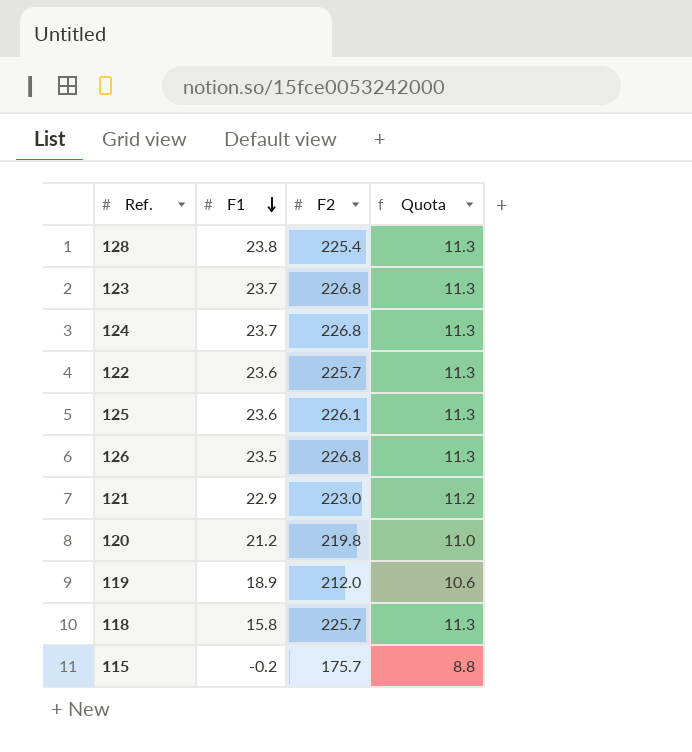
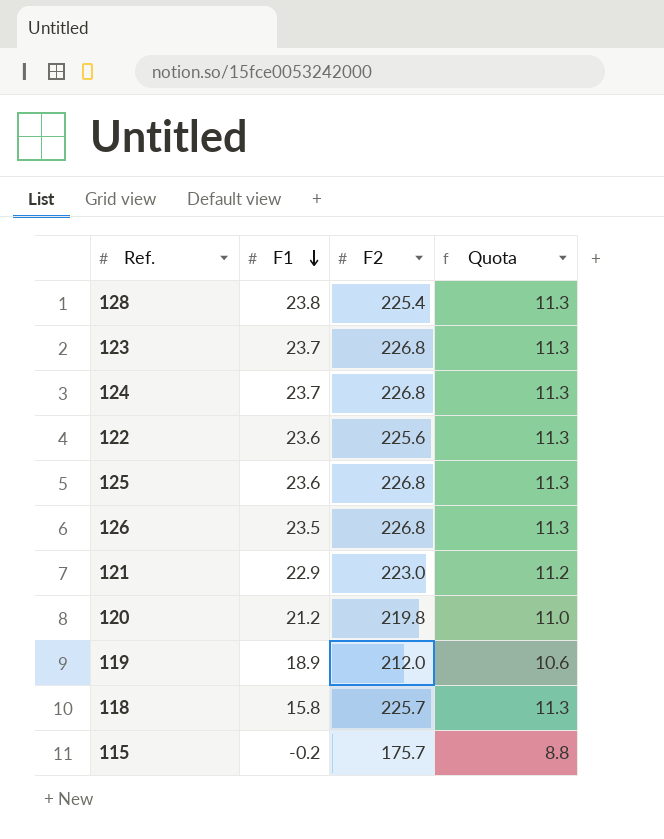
122 | F2: 225.7 -> 225.6
125 | F2: 226.1 -> 226.8

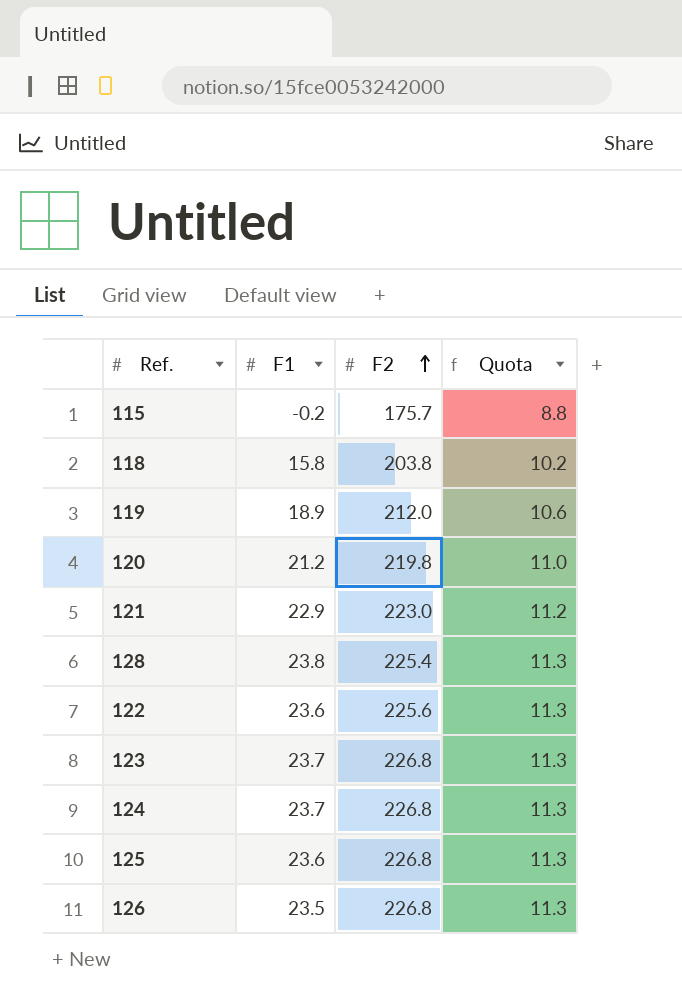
row order: F1 descending -> F2 ascending
118 | F2: 225.7 -> 203.8
118 | Quota: 11.3 -> 10.2

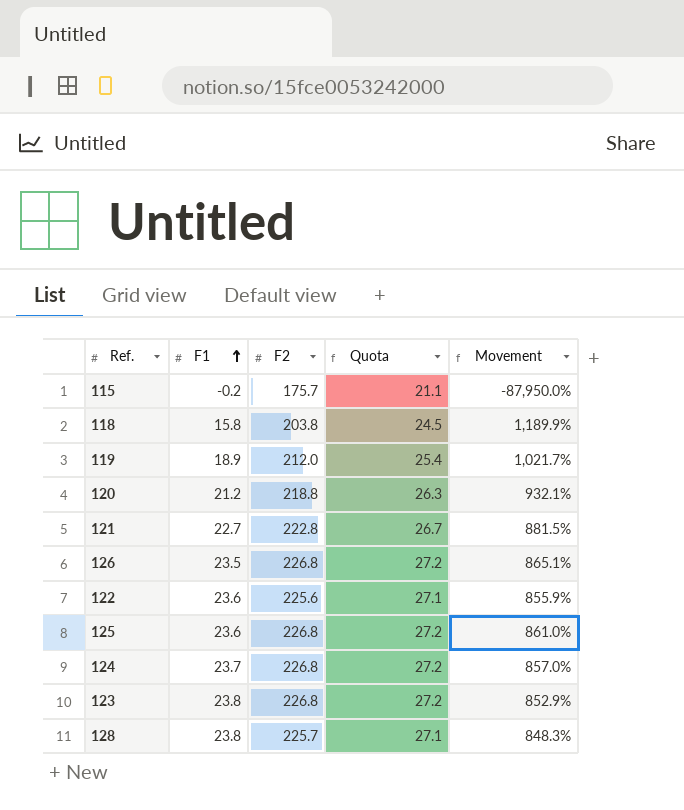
row order: F2 ascending -> F1 ascending
column Quota | formula: [F2] * 0.05 -> [F2] * 0.12
column Movement | formula: none -> ([F2] - [F1]) / [F1]
120 | F2: 219.8 -> 218.8
121 | F1: 22.9 -> 22.7
121 | F2: 223.0 -> 222.8
123 | F1: 23.7 -> 23.8
128 | F2: 225.4 -> 225.7

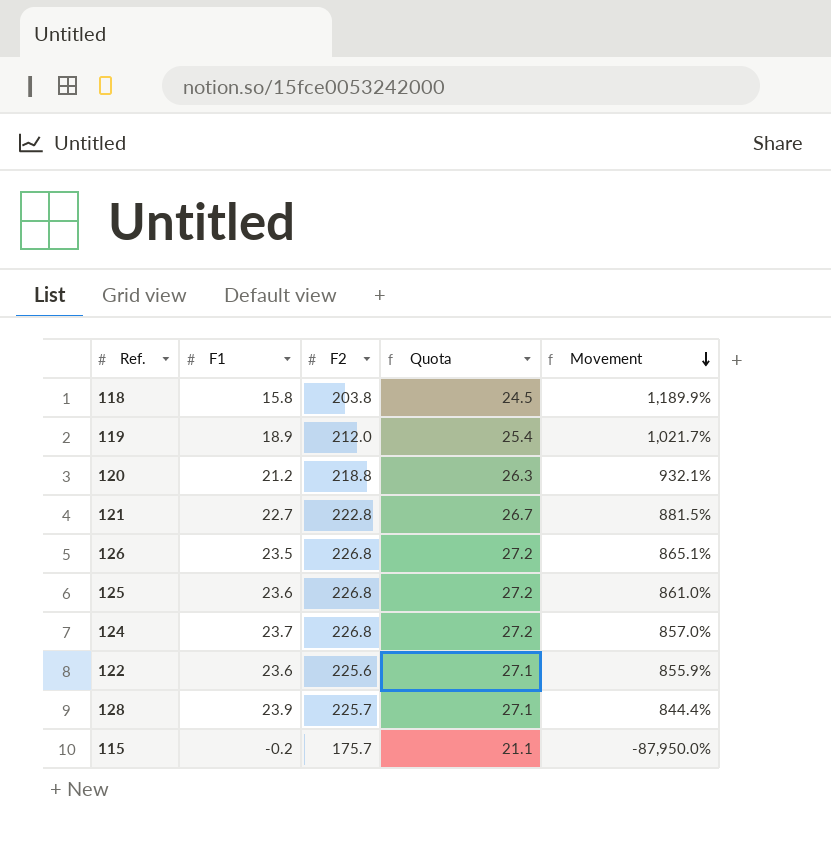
row order: F1 ascending -> Movement descending
row 123: 23.8 | 226.8 | 27.2 | 852.9% -> none
128 | F1: 23.8 -> 23.9
128 | Movement: 848.3% -> 844.4%

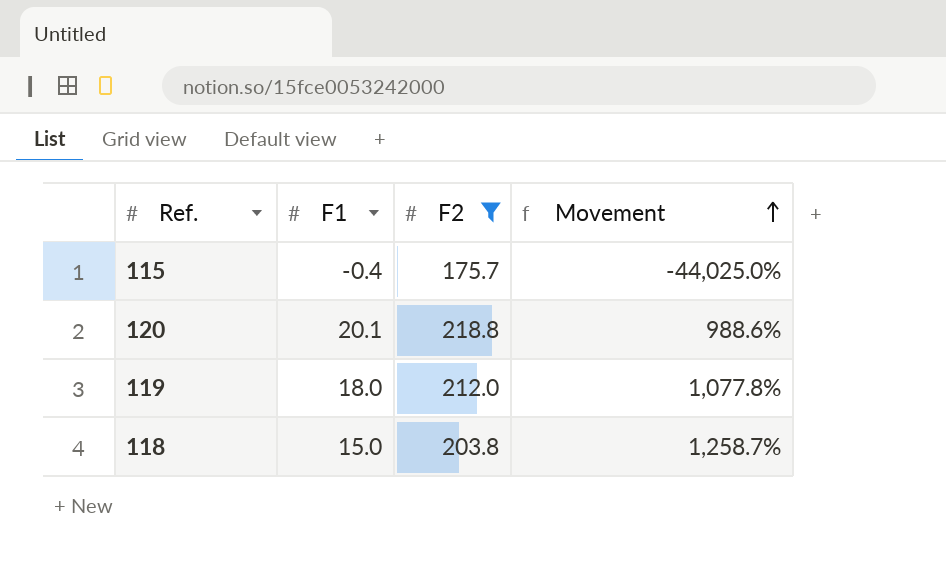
filter: none -> F2 <= 218.8
row order: Movement descending -> Movement ascending
column Quota | formula: [F2] * 0.12 -> none
115 | F1: -0.2 -> -0.4
115 | Movement: -87,950.0% -> -44,025.0%
120 | F1: 21.2 -> 20.1
120 | Movement: 932.1% -> 988.6%
119 | F1: 18.9 -> 18.0
119 | Movement: 1,021.7% -> 1,077.8%
118 | F1: 15.8 -> 15.0
118 | Movement: 1,189.9% -> 1,258.7%

